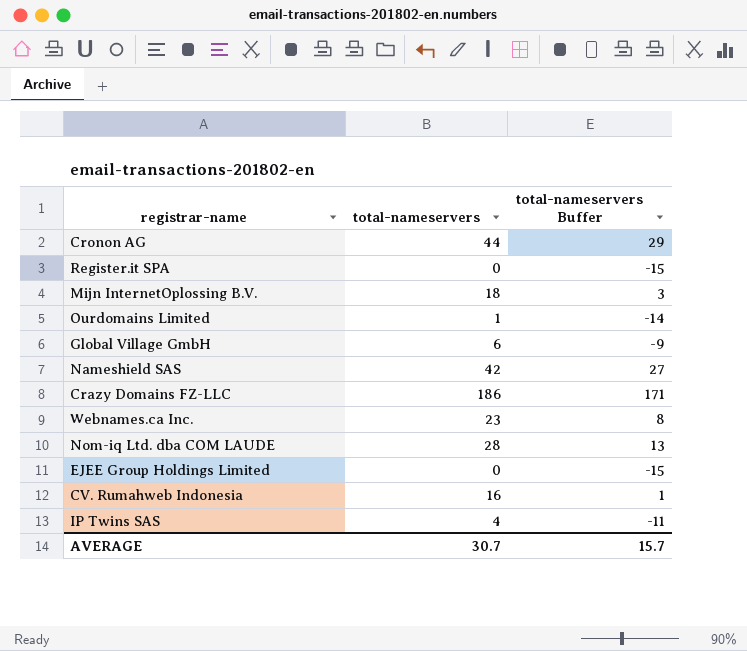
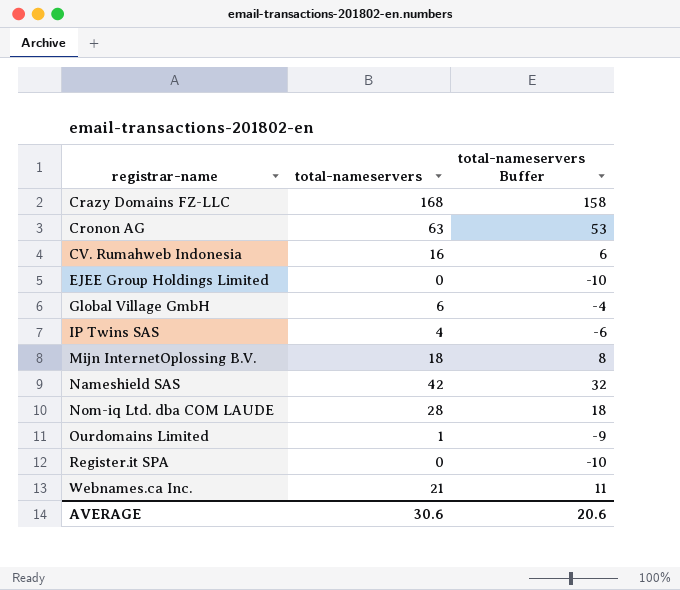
row order: none -> registrar-name ascending
column total-nameservers Buffer | formula: [total-nameservers] - 15 -> [total-nameservers] - 10
Crazy Domains FZ-LLC | total-nameservers: 186 -> 168
Cronon AG | total-nameservers: 44 -> 63
Webnames.ca Inc. | total-nameservers: 23 -> 21
AVERAGE | total-nameservers: 30.7 -> 30.6
AVERAGE | total-nameservers Buffer: 15.7 -> 20.6

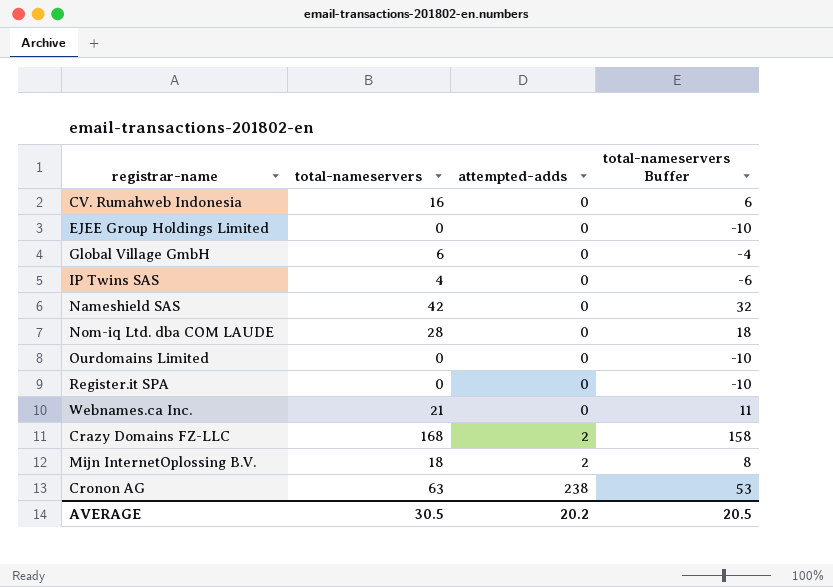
row order: registrar-name ascending -> attempted-adds ascending
column attempted-adds | position: none -> 3
Ourdomains Limited | total-nameservers: 1 -> 0
Ourdomains Limited | total-nameservers Buffer: -9 -> -10
AVERAGE | total-nameservers: 30.6 -> 30.5
AVERAGE | total-nameservers Buffer: 20.6 -> 20.5

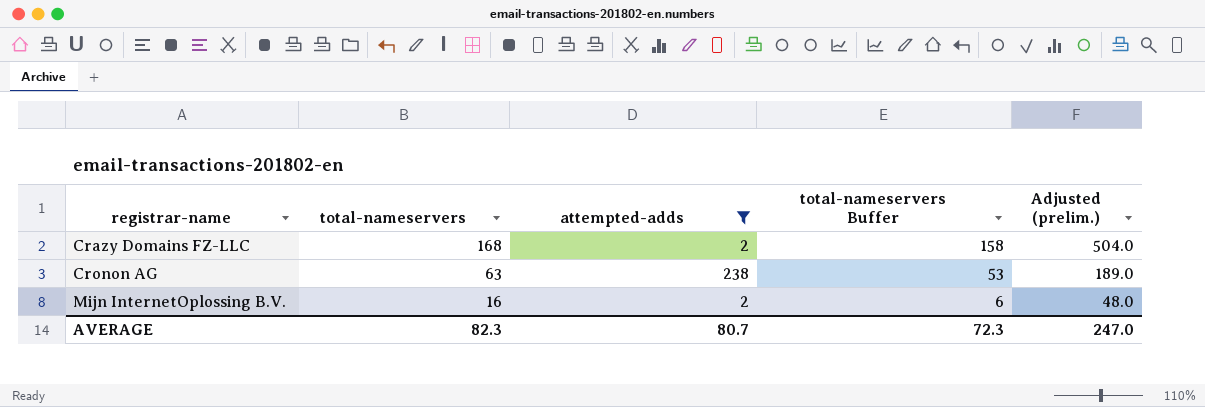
filter: none -> attempted-adds != 0
row order: attempted-adds ascending -> registrar-name ascending
column Adjusted (prelim.) | formula: none -> [total-nameservers] * 3
Mijn InternetOplossing B.V. | total-nameservers: 18 -> 16
Mijn InternetOplossing B.V. | total-nameservers Buffer: 8 -> 6
AVERAGE | total-nameservers: 30.5 -> 82.3
AVERAGE | attempted-adds: 20.2 -> 80.7
AVERAGE | total-nameservers Buffer: 20.5 -> 72.3

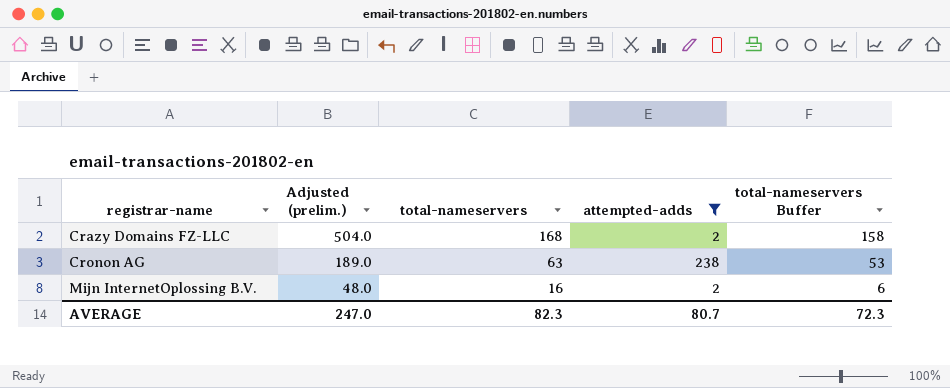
column Adjusted (prelim.) | position: 5 -> 2

